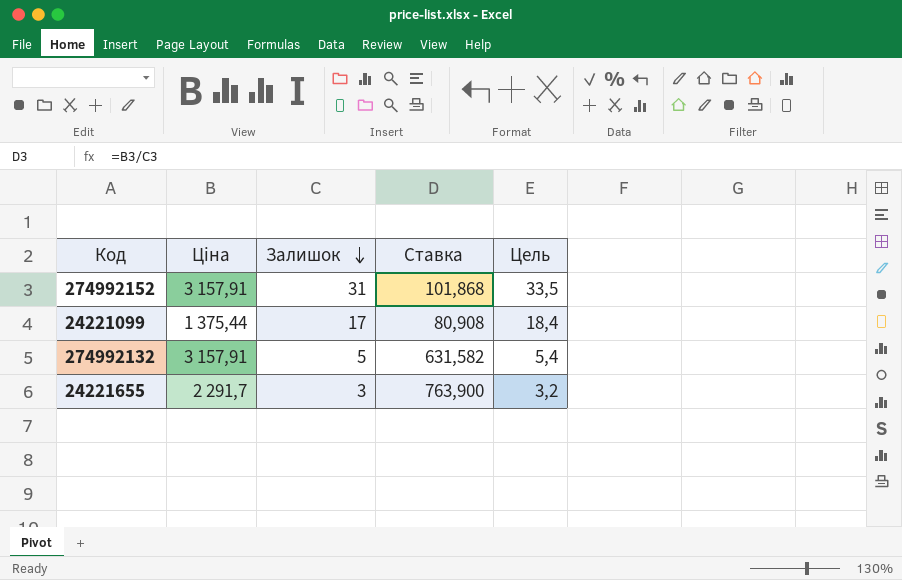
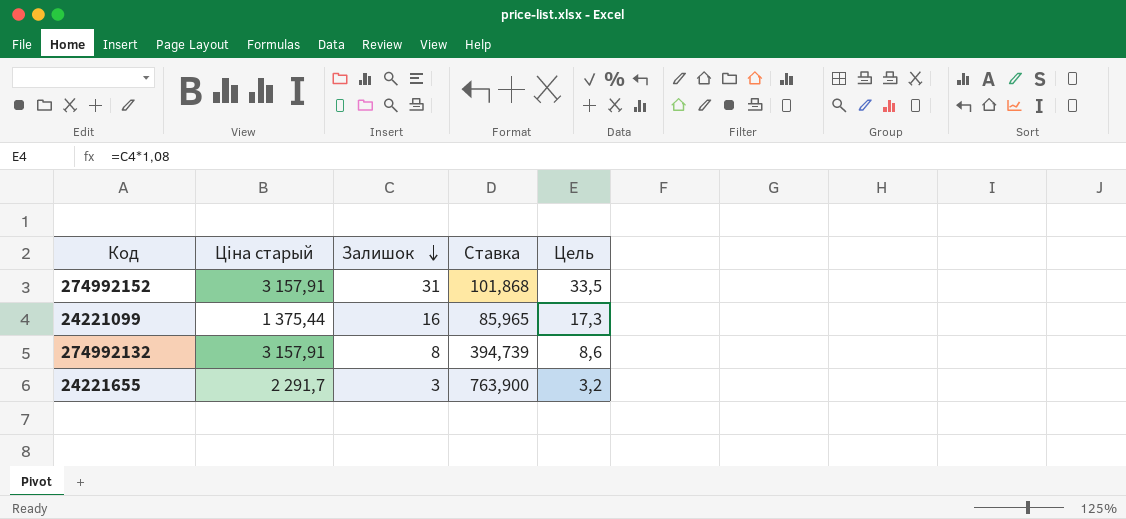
column name: Ціна -> Ціна старый
24221099 | Залишок: 17 -> 16
24221099 | Ставка: 80,908 -> 85,965
24221099 | Цель: 18,4 -> 17,3
274992132 | Залишок: 5 -> 8
274992132 | Ставка: 631,582 -> 394,739
274992132 | Цель: 5,4 -> 8,6

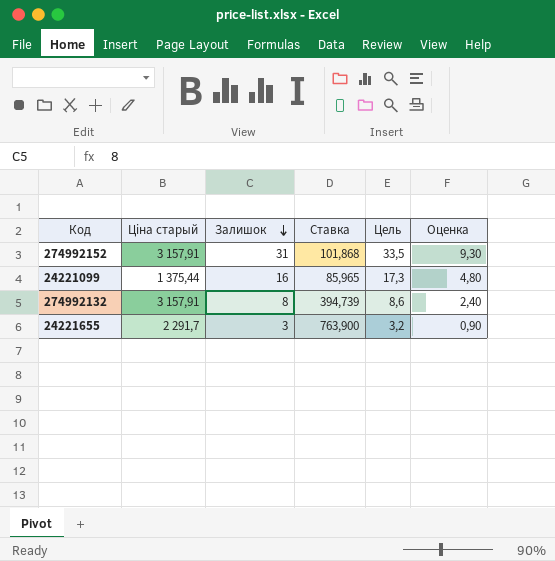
column Оценка | formula: none -> [Залишок] * 0,3

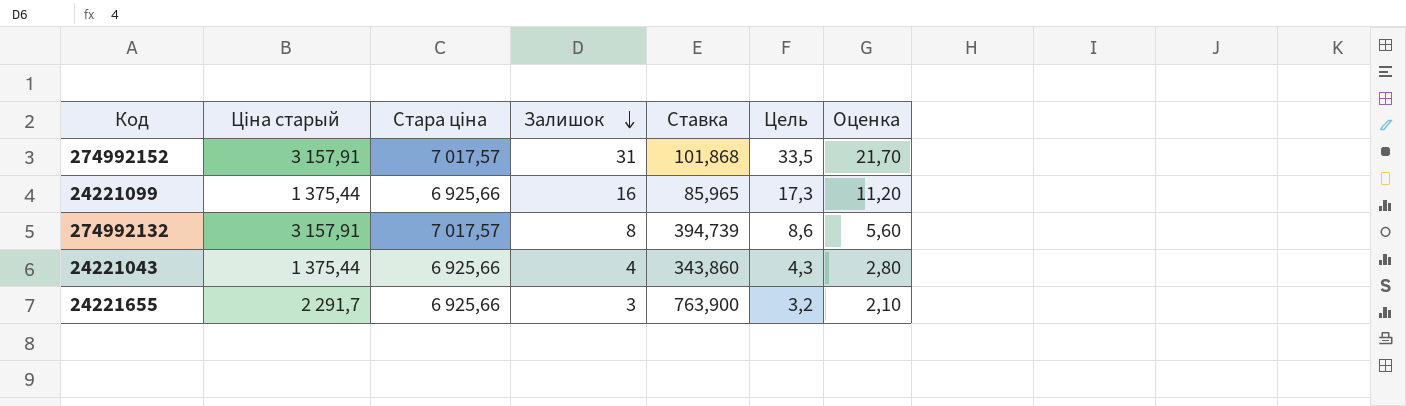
column Стара ціна | position: none -> 3
column Оценка | formula: [Залишок] * 0,3 -> [Залишок] * 0,7
row 24221043: none -> 1 375,44 | 6 925,66 | 4 | 343,860 | 4,3 | 2,80

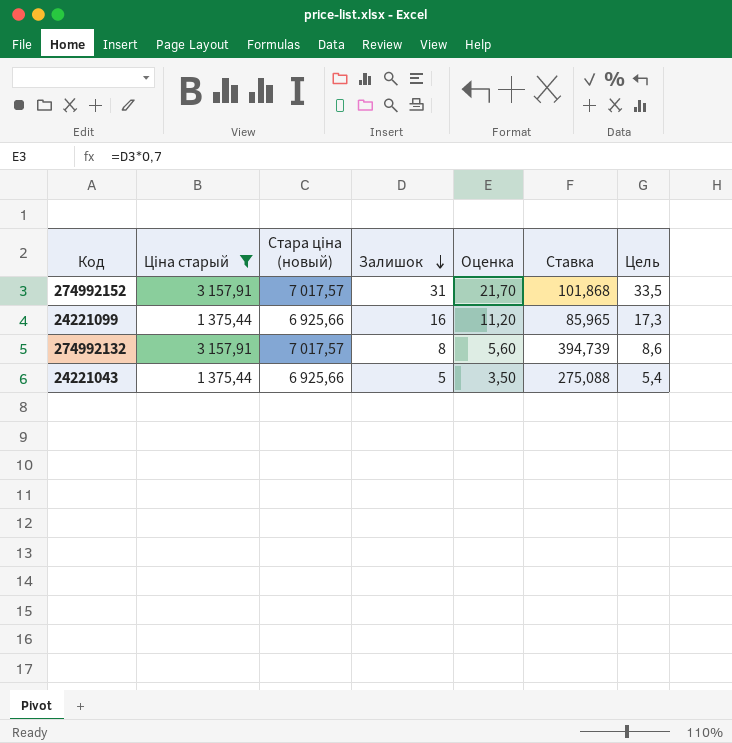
filter: none -> Ціна старый != 2 291,7
column name: Стара ціна -> Стара ціна (новый)
column Оценка | position: 7 -> 5
24221043 | Залишок: 4 -> 5
24221043 | Оценка: 2,80 -> 3,50
24221043 | Ставка: 343,860 -> 275,088
24221043 | Цель: 4,3 -> 5,4

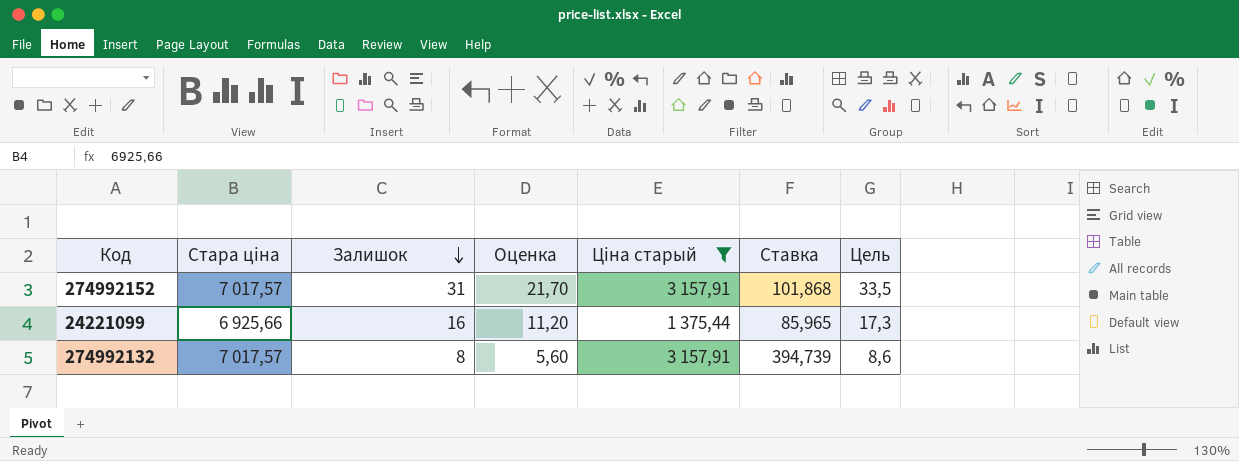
column name: Стара ціна (новый) -> Стара ціна
column Ціна старый | position: 2 -> 5
row 24221043: 1 375,44 | 6 925,66 | 5 | 3,50 | 275,088 | 5,4 -> none

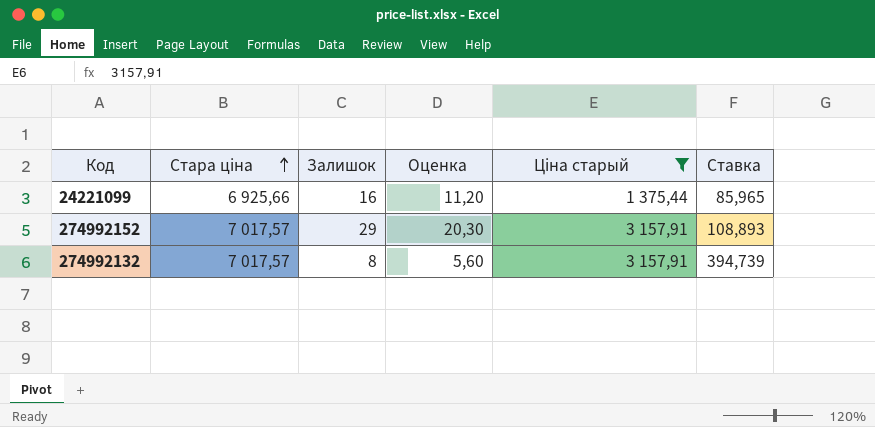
row order: Залишок descending -> Стара ціна ascending
column Цель | formula: [Залишок] * 1,08 -> none
274992152 | Залишок: 31 -> 29
274992152 | Оценка: 21,70 -> 20,30
274992152 | Ставка: 101,868 -> 108,893

